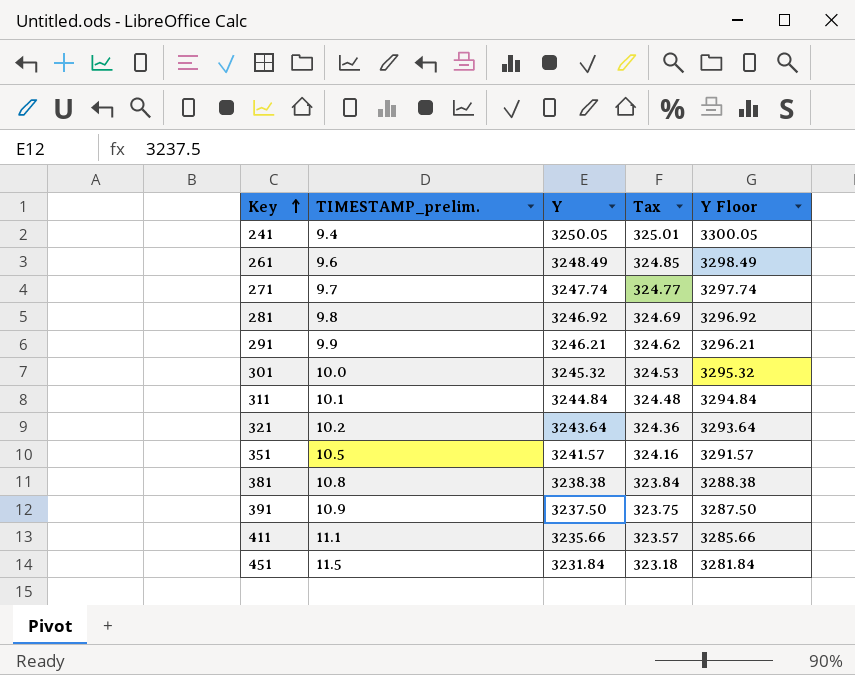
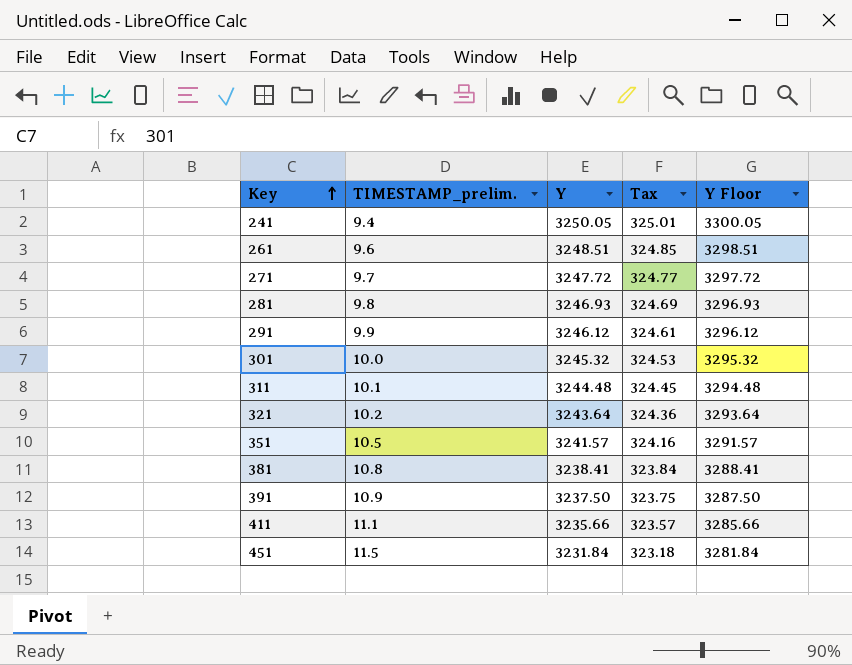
261 | Y: 3248.49 -> 3248.51
261 | Y Floor: 3298.49 -> 3298.51
271 | Y: 3247.74 -> 3247.72
271 | Y Floor: 3297.74 -> 3297.72
281 | Y: 3246.92 -> 3246.93
281 | Y Floor: 3296.92 -> 3296.93
291 | Y: 3246.21 -> 3246.12
291 | Tax: 324.62 -> 324.61
291 | Y Floor: 3296.21 -> 3296.12
311 | Y: 3244.84 -> 3244.48
311 | Tax: 324.48 -> 324.45
311 | Y Floor: 3294.84 -> 3294.48
381 | Y: 3238.38 -> 3238.41
381 | Y Floor: 3288.38 -> 3288.41

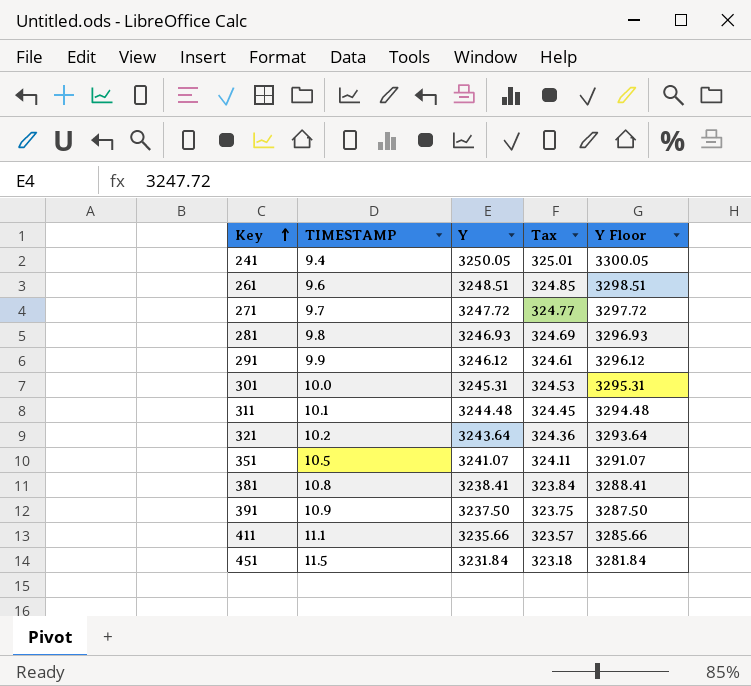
column name: TIMESTAMP_prelim. -> TIMESTAMP
301 | Y: 3245.32 -> 3245.31
301 | Y Floor: 3295.32 -> 3295.31
351 | Y: 3241.57 -> 3241.07
351 | Tax: 324.16 -> 324.11
351 | Y Floor: 3291.57 -> 3291.07

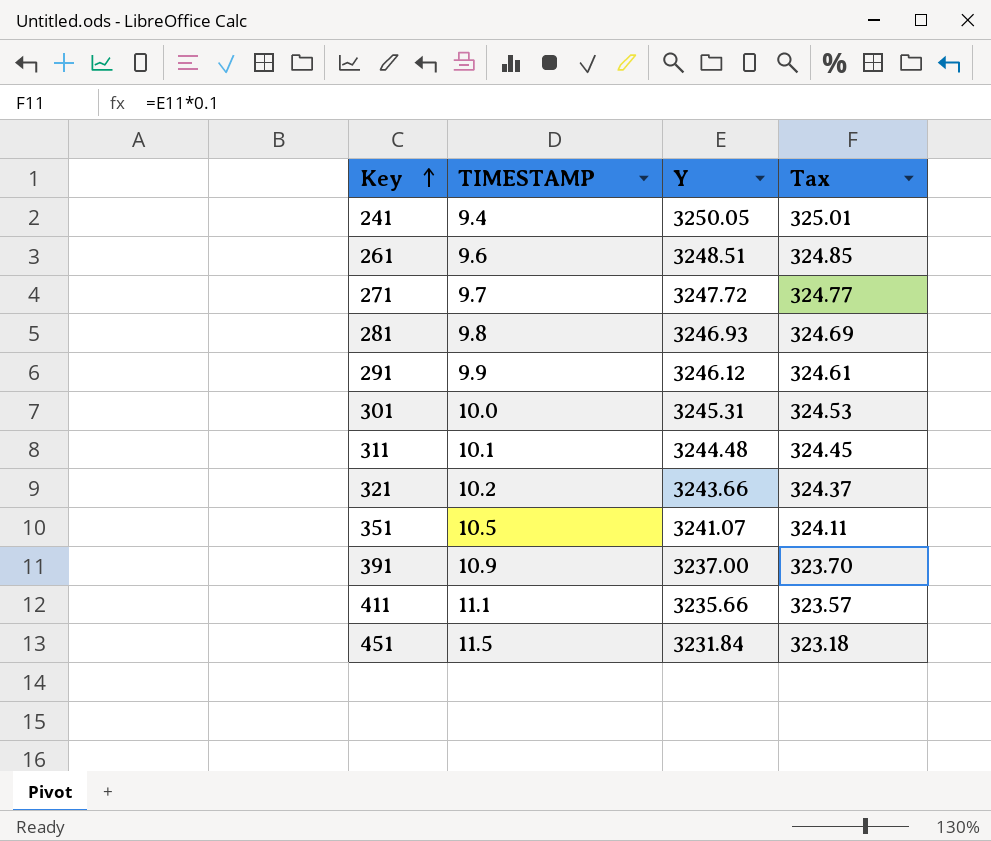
column Y Floor | formula: [Y] + 50 -> none
row 381: 10.8 | 3238.41 | 323.84 | 3288.41 -> none
321 | Y: 3243.64 -> 3243.66
321 | Tax: 324.36 -> 324.37
391 | Y: 3237.50 -> 3237.00
391 | Tax: 323.75 -> 323.70

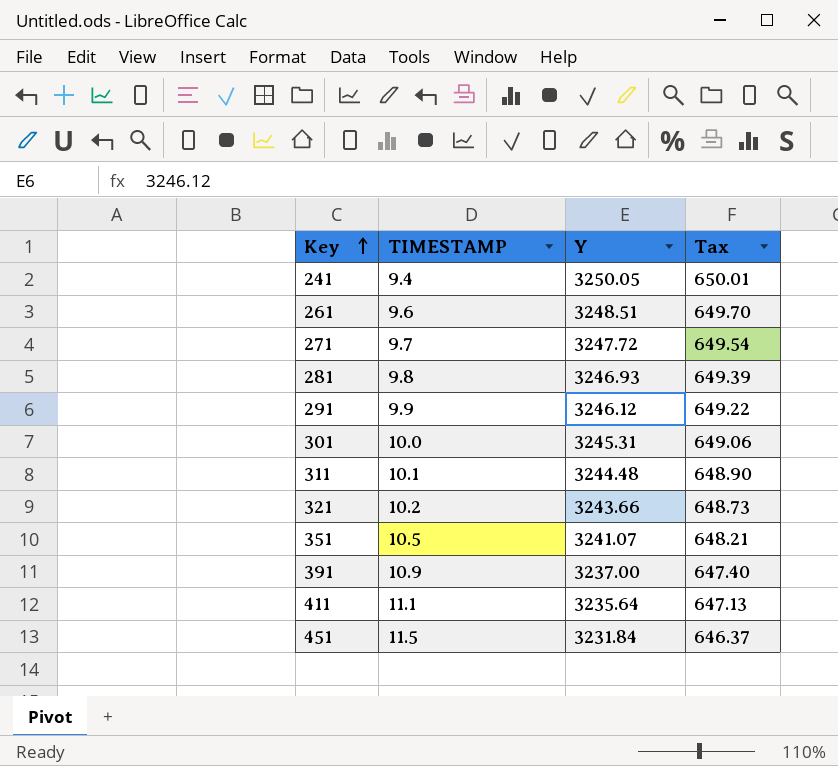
column Tax | formula: [Y] * 0.1 -> [Y] * 0.2
411 | Y: 3235.66 -> 3235.64

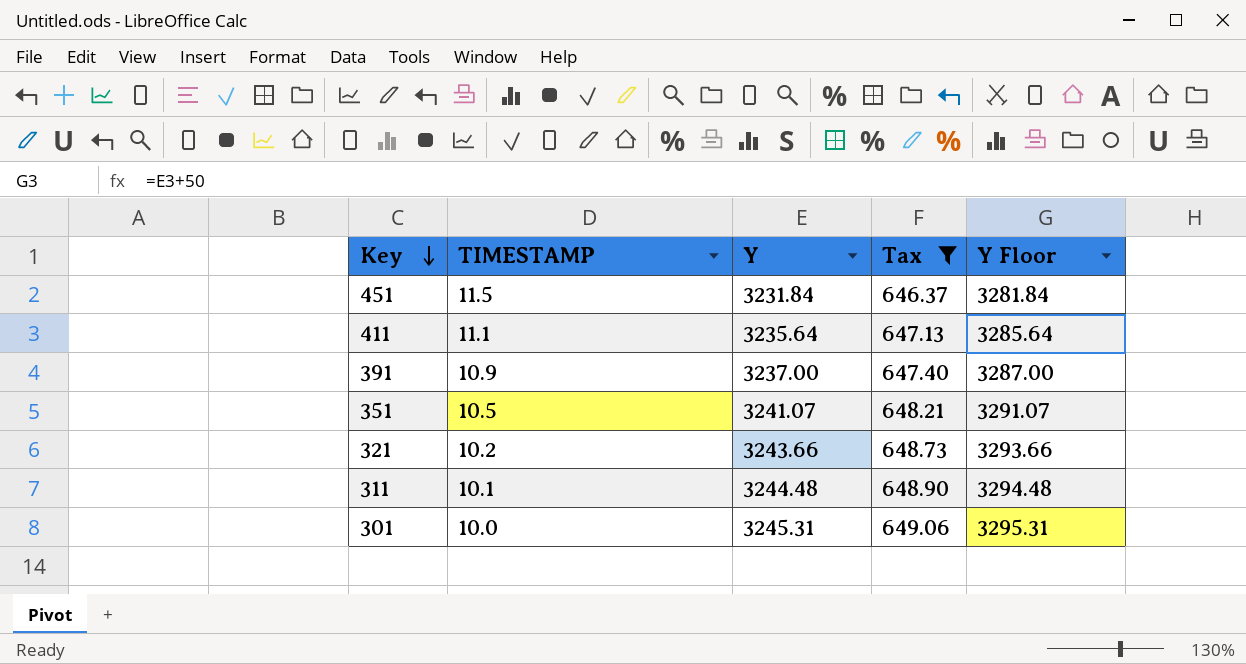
filter: none -> Tax <= 649.06
row order: Key ascending -> Key descending
column Y Floor | formula: none -> [Y] + 50

